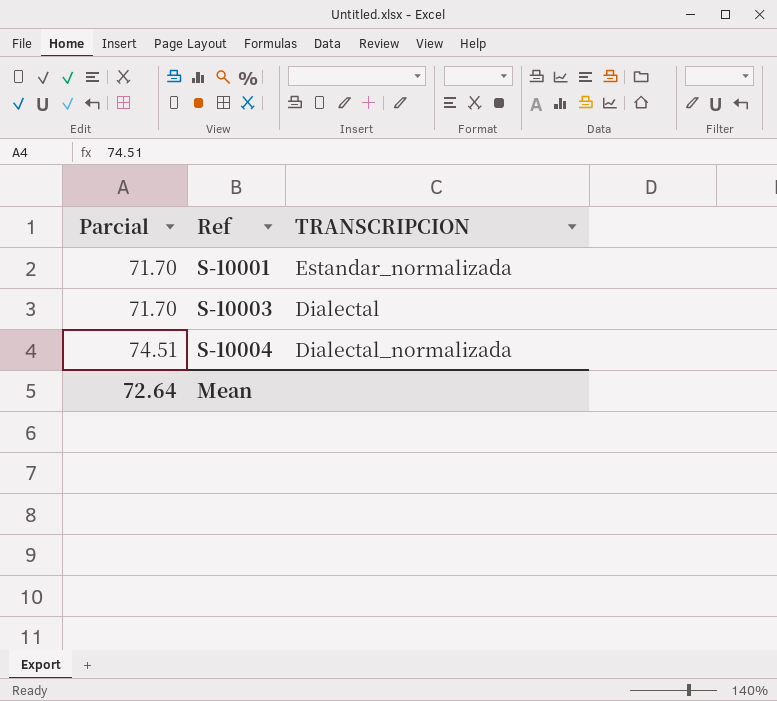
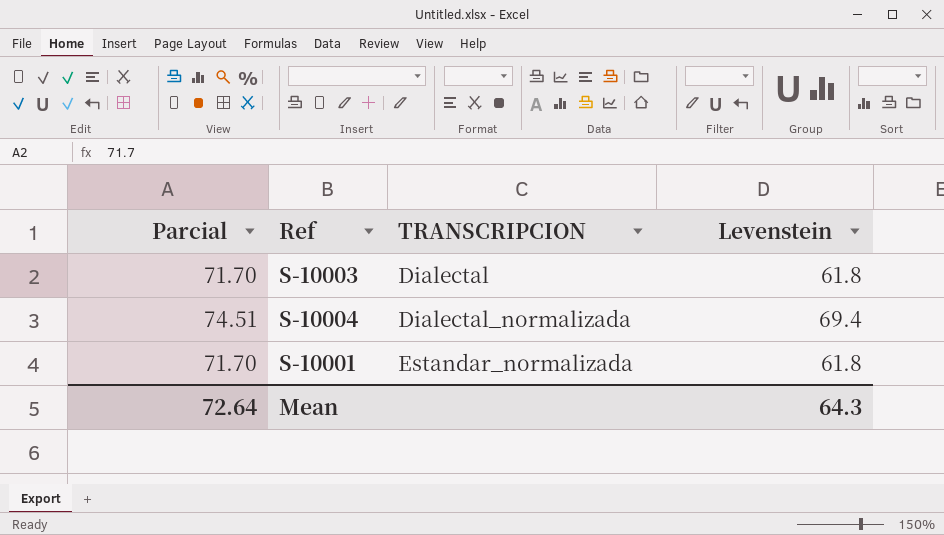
row order: Parcial ascending -> TRANSCRIPCION ascending
column Levenstein | position: none -> 4

